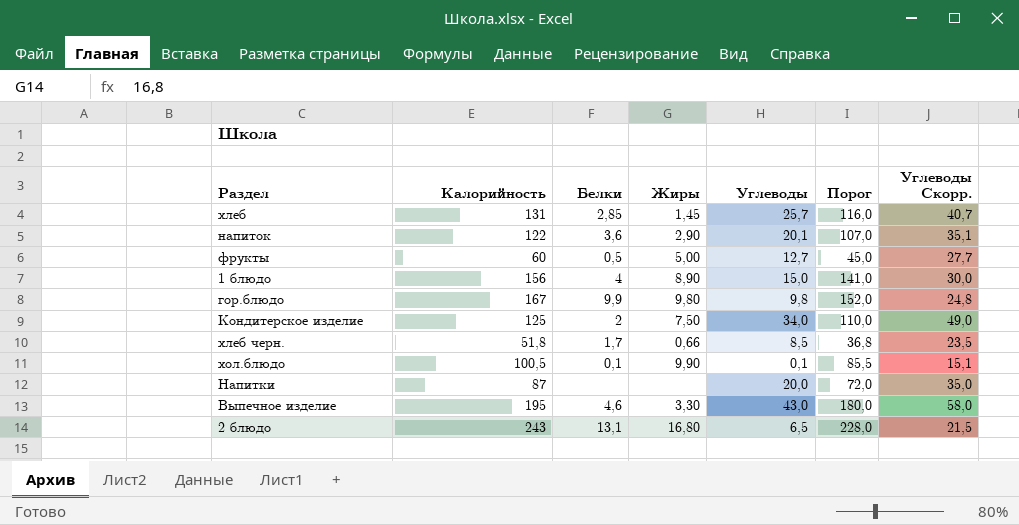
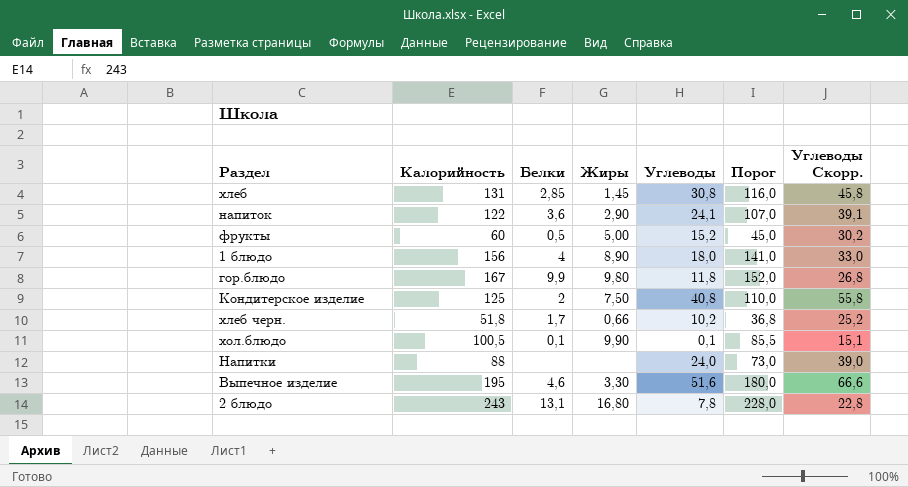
хлеб | Углеводы: 25,7 -> 30,8
хлеб | Углеводы Скорр.: 40,7 -> 45,8
напиток | Углеводы: 20,1 -> 24,1
напиток | Углеводы Скорр.: 35,1 -> 39,1
фрукты | Углеводы: 12,7 -> 15,2
фрукты | Углеводы Скорр.: 27,7 -> 30,2
1 блюдо | Углеводы: 15,0 -> 18,0
1 блюдо | Углеводы Скорр.: 30,0 -> 33,0
гор.блюдо | Углеводы: 9,8 -> 11,8
гор.блюдо | Углеводы Скорр.: 24,8 -> 26,8
Кондитерское изделие | Углеводы: 34,0 -> 40,8
Кондитерское изделие | Углеводы Скорр.: 49,0 -> 55,8
хлеб черн. | Углеводы: 8,5 -> 10,2
хлеб черн. | Углеводы Скорр.: 23,5 -> 25,2
Напитки | Калорийность: 87 -> 88
Напитки | Углеводы: 20,0 -> 24,0
Напитки | Порог: 72,0 -> 73,0
Напитки | Углеводы Скорр.: 35,0 -> 39,0
Выпечное изделие | Углеводы: 43,0 -> 51,6
Выпечное изделие | Углеводы Скорр.: 58,0 -> 66,6
2 блюдо | Углеводы: 6,5 -> 7,8
2 блюдо | Углеводы Скорр.: 21,5 -> 22,8

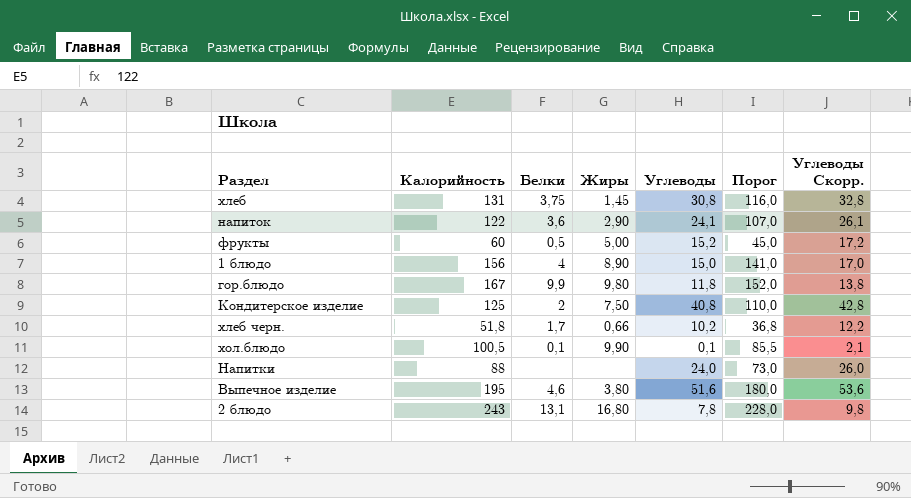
column Углеводы Скорр. | formula: [Углеводы] + 15 -> [Углеводы] + 2
хлеб | Белки: 2,85 -> 3,75
1 блюдо | Углеводы: 18,0 -> 15,0
Выпечное изделие | Жиры: 3,30 -> 3,80

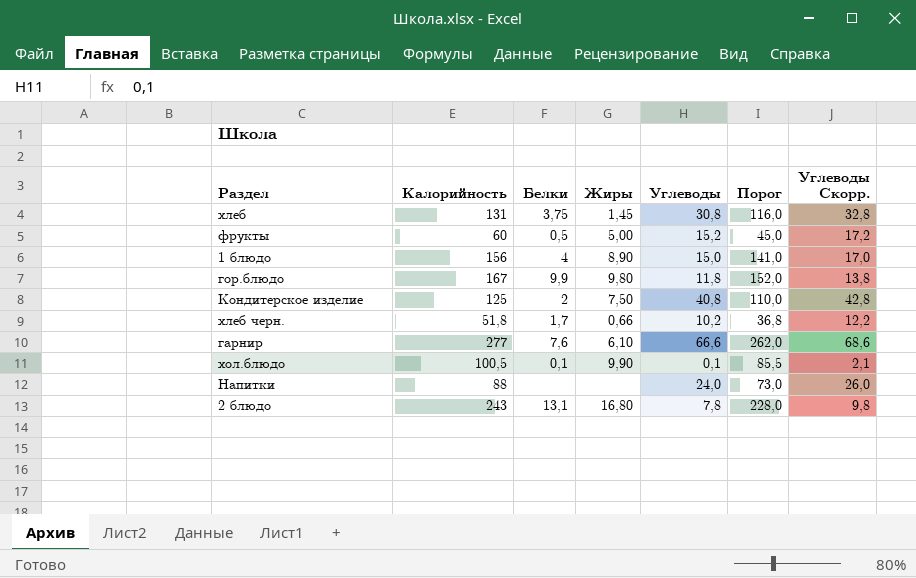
row напиток: 122 | 3,6 | 2,90 | 24,1 | 107,0 | 26,1 -> none
row Выпечное изделие: 195 | 4,6 | 3,80 | 51,6 | 180,0 | 53,6 -> none
row гарнир: none -> 277 | 7,6 | 6,10 | 66,6 | 262,0 | 68,6

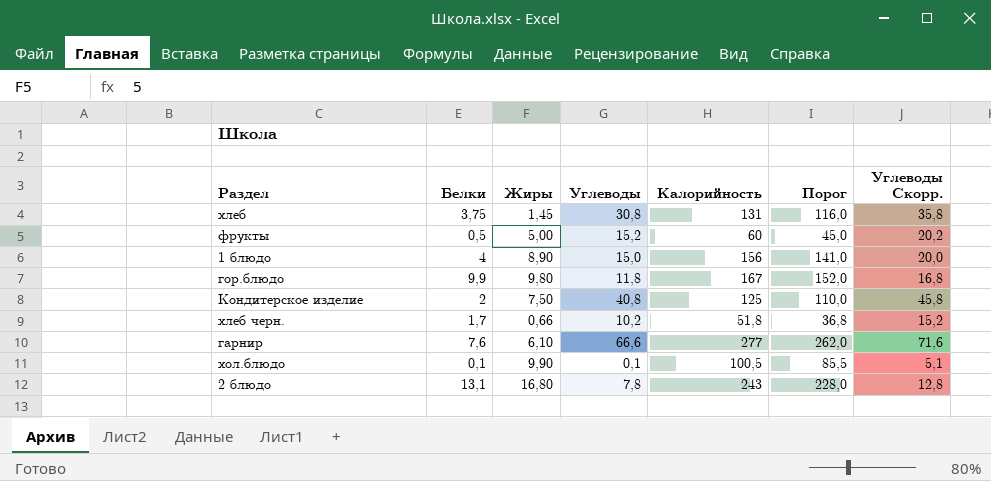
column Калорийность | position: 2 -> 5
column Углеводы Скорр. | formula: [Углеводы] + 2 -> [Углеводы] + 5
row Напитки: 88 | none | none | 24,0 | 73,0 | 26,0 -> none

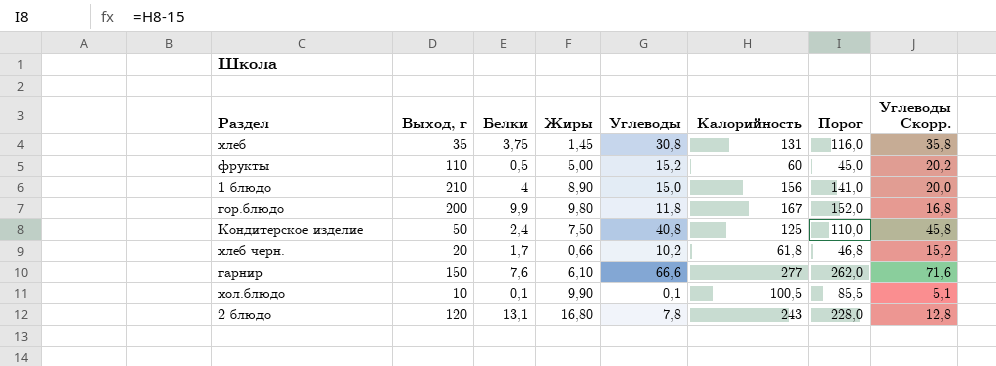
column Выход, г | position: none -> 2
Кондитерское изделие | Белки: 2 -> 2,4
хлеб черн. | Калорийность: 51,8 -> 61,8
хлеб черн. | Порог: 36,8 -> 46,8

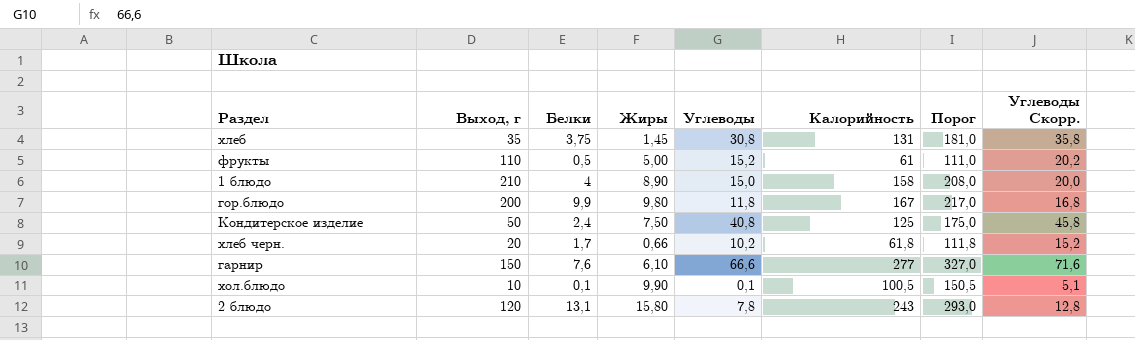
column Порог | formula: [Калорийность] - 15 -> [Калорийность] + 50
фрукты | Калорийность: 60 -> 61
1 блюдо | Калорийность: 156 -> 158
2 блюдо | Жиры: 16,80 -> 15,80

